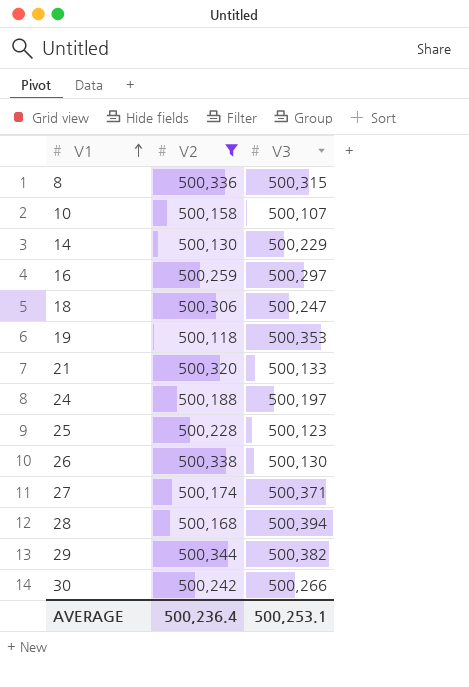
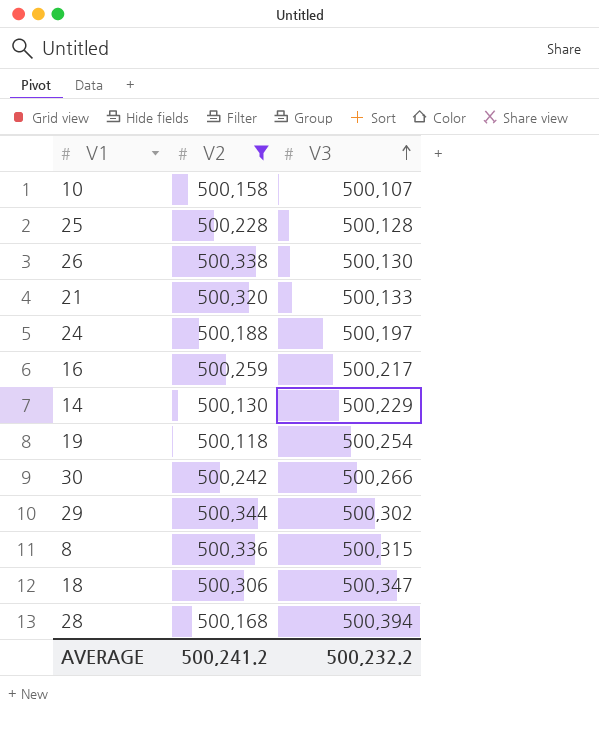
row order: V1 ascending -> V3 ascending
row 27: 500,174 | 500,371 -> none
25 | V3: 500,123 -> 500,128
16 | V3: 500,297 -> 500,217
19 | V3: 500,353 -> 500,254
29 | V3: 500,382 -> 500,302
18 | V3: 500,247 -> 500,347
AVERAGE | V2: 500,236.4 -> 500,241.2
AVERAGE | V3: 500,253.1 -> 500,232.2

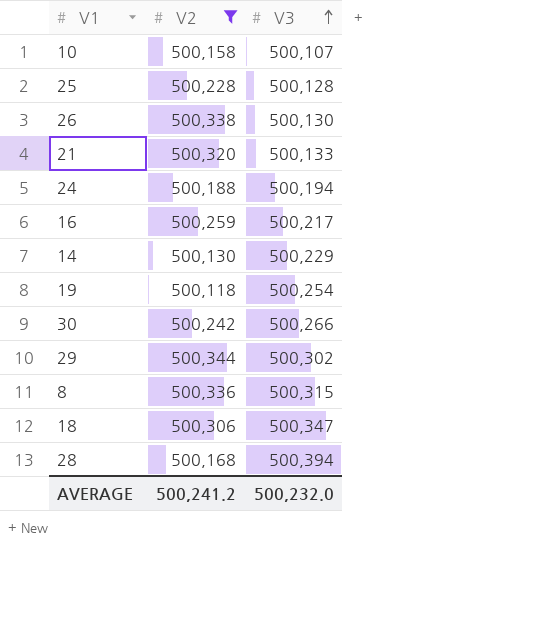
24 | V3: 500,197 -> 500,194
AVERAGE | V3: 500,232.2 -> 500,232.0

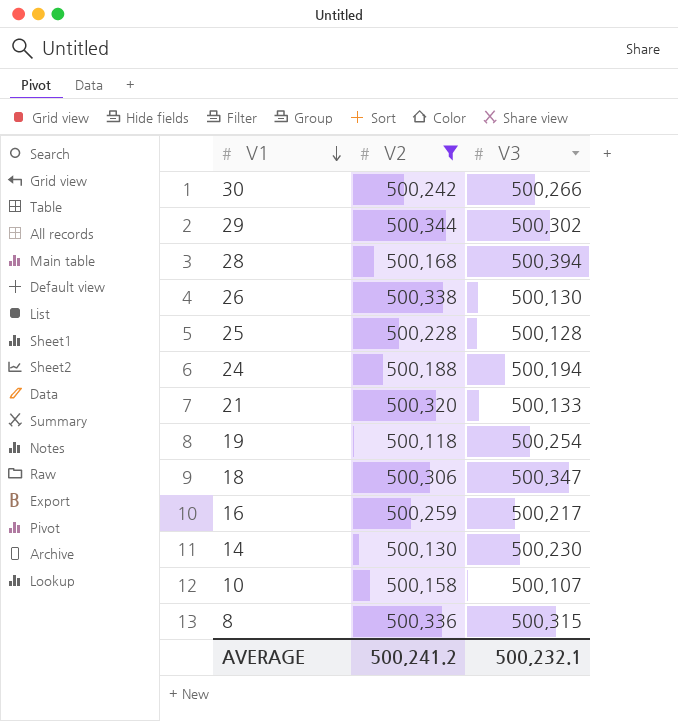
row order: V3 ascending -> V1 descending
14 | V3: 500,229 -> 500,230
AVERAGE | V3: 500,232.0 -> 500,232.1

